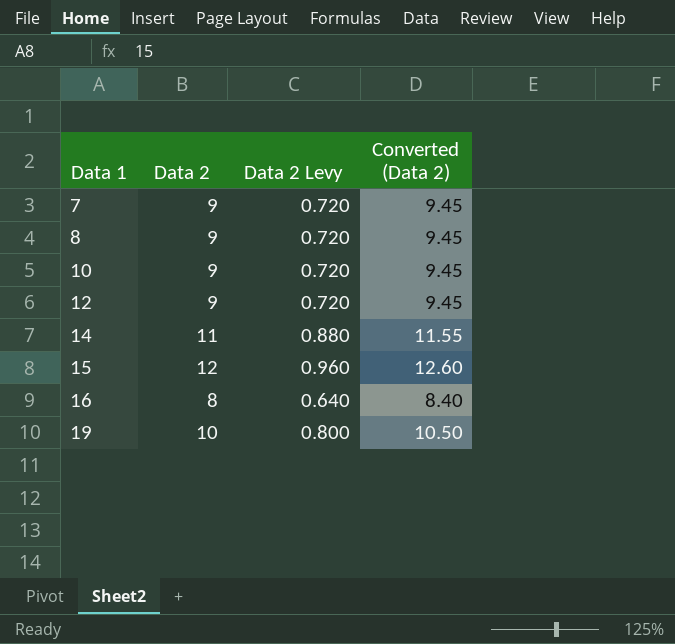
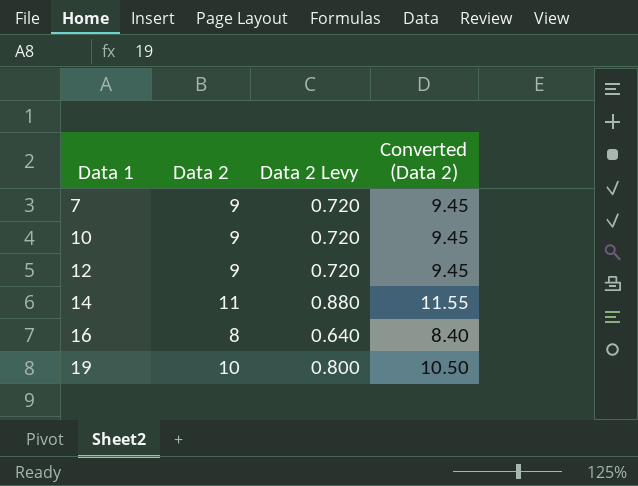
row 8: 9 | 0.720 | 9.45 -> none
row 15: 12 | 0.960 | 12.60 -> none

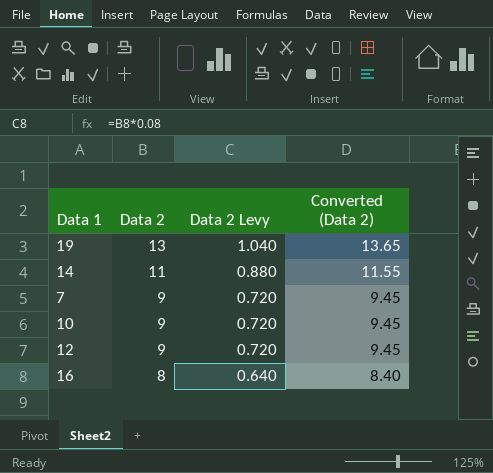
row order: Data 1 ascending -> Data 2 descending
19 | Data 2: 10 -> 13
19 | Data 2 Levy: 0.800 -> 1.040
19 | Converted (Data 2): 10.50 -> 13.65

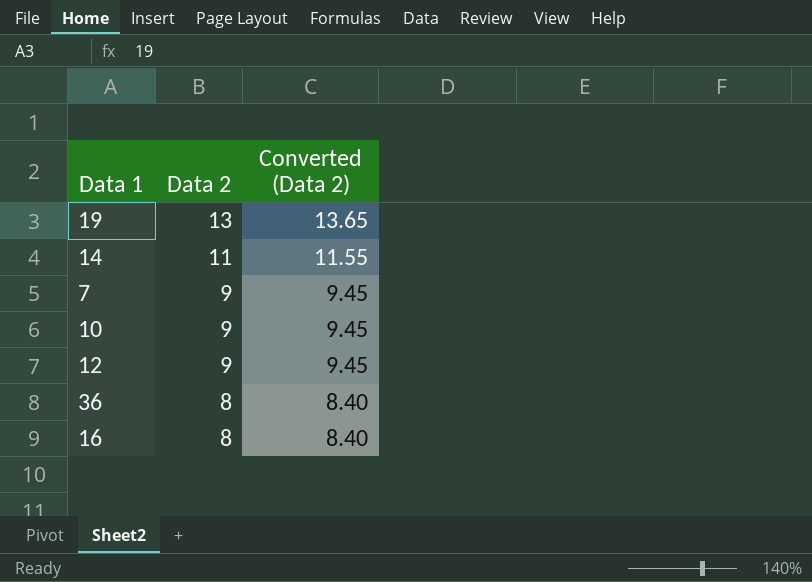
column Data 2 Levy | formula: [Data 2] * 0.08 -> none
row 36: none -> 8 | 8.40

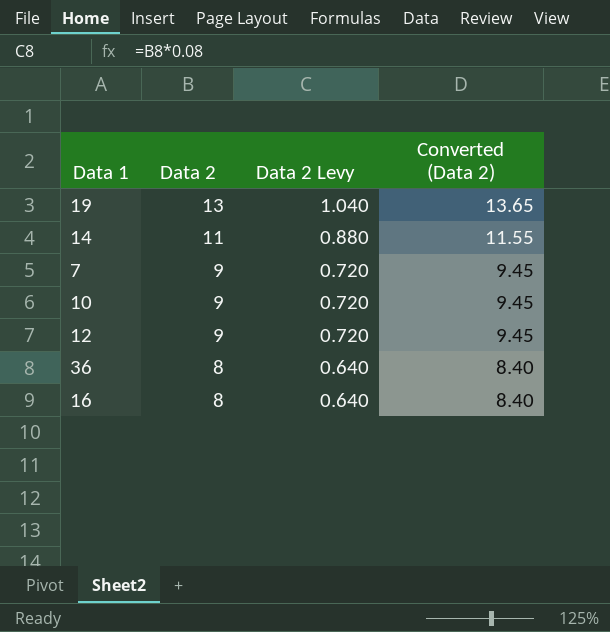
column Data 2 Levy | formula: none -> [Data 2] * 0.08

